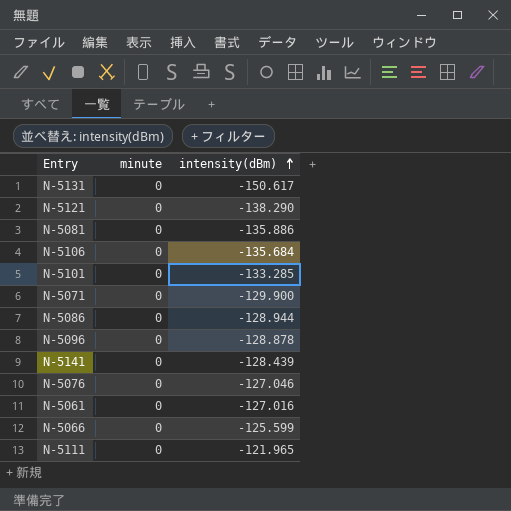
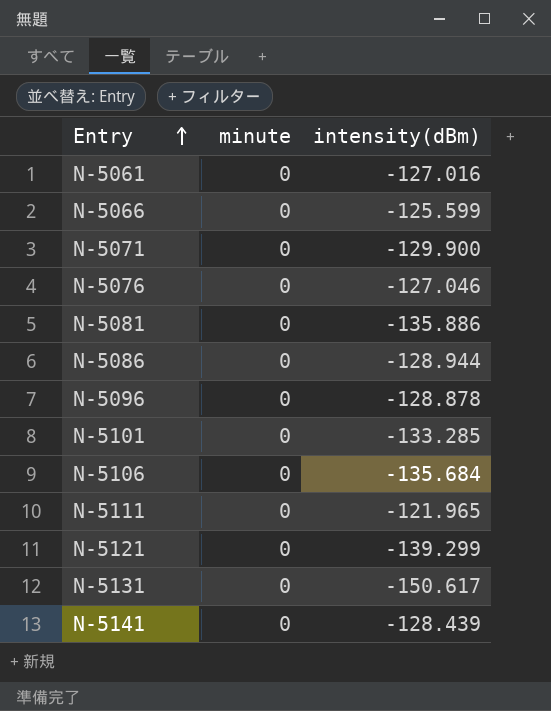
row order: intensity(dBm) ascending -> Entry ascending
N-5121 | intensity(dBm): -138.290 -> -139.299

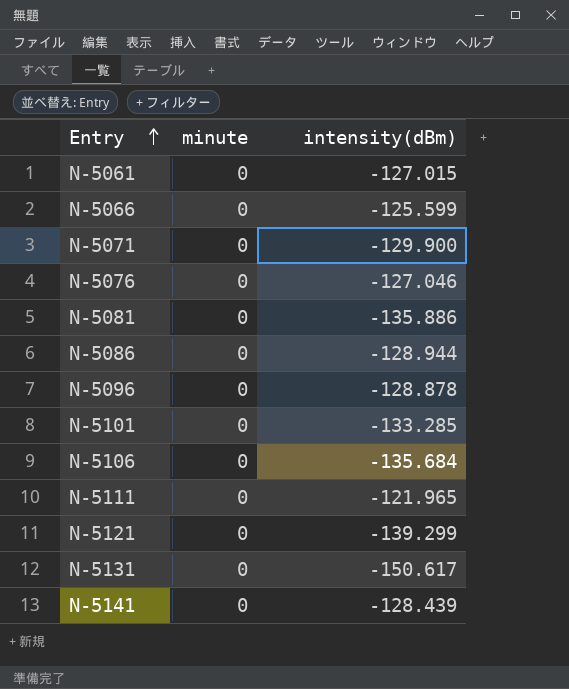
N-5061 | intensity(dBm): -127.016 -> -127.015

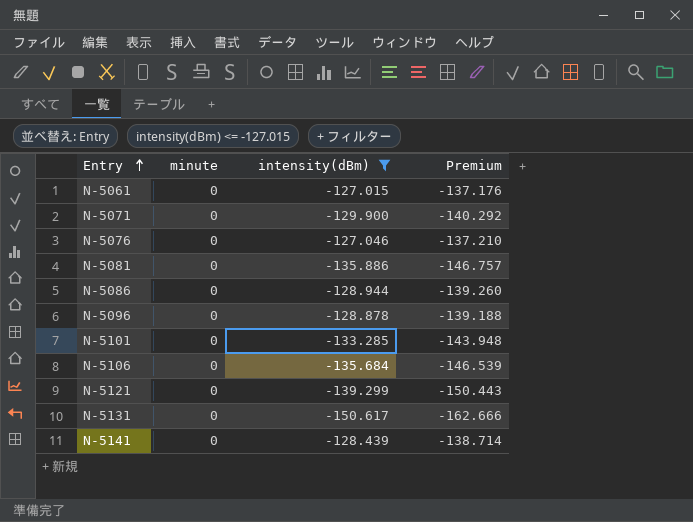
filter: none -> intensity(dBm) <= -127.015
column Premium | formula: none -> [intensity(dBm)] * 1.08

